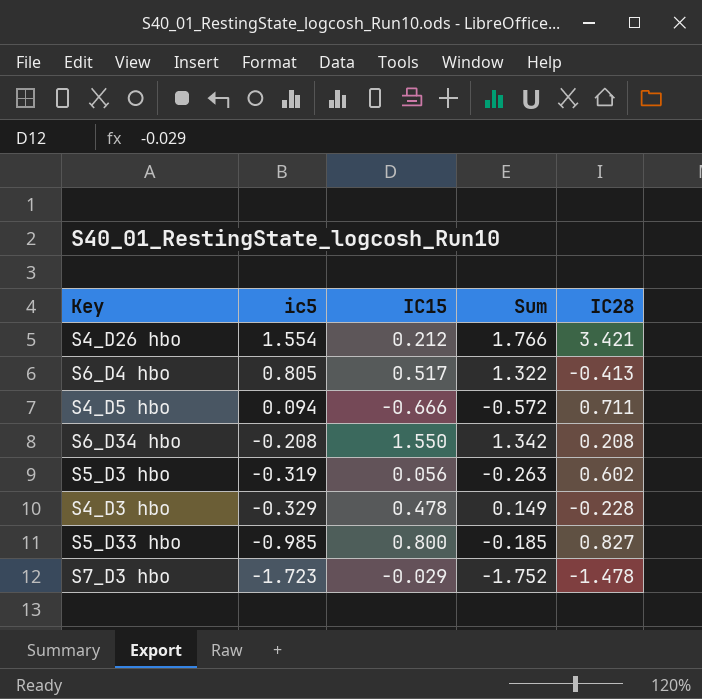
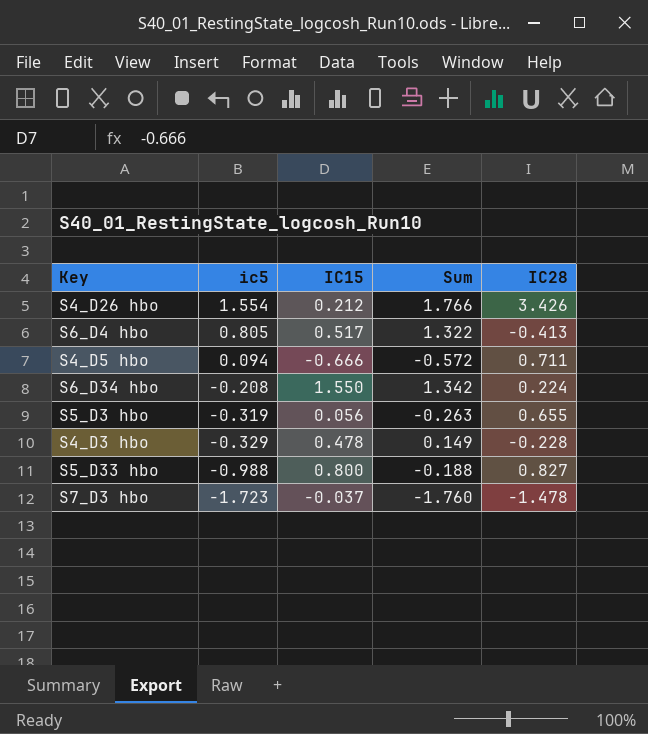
S4_D26 hbo | IC28: 3.421 -> 3.426
S6_D34 hbo | IC28: 0.208 -> 0.224
S5_D3 hbo | IC28: 0.602 -> 0.655
S5_D33 hbo | ic5: -0.985 -> -0.988
S5_D33 hbo | Sum: -0.185 -> -0.188
S7_D3 hbo | IC15: -0.029 -> -0.037
S7_D3 hbo | Sum: -1.752 -> -1.760

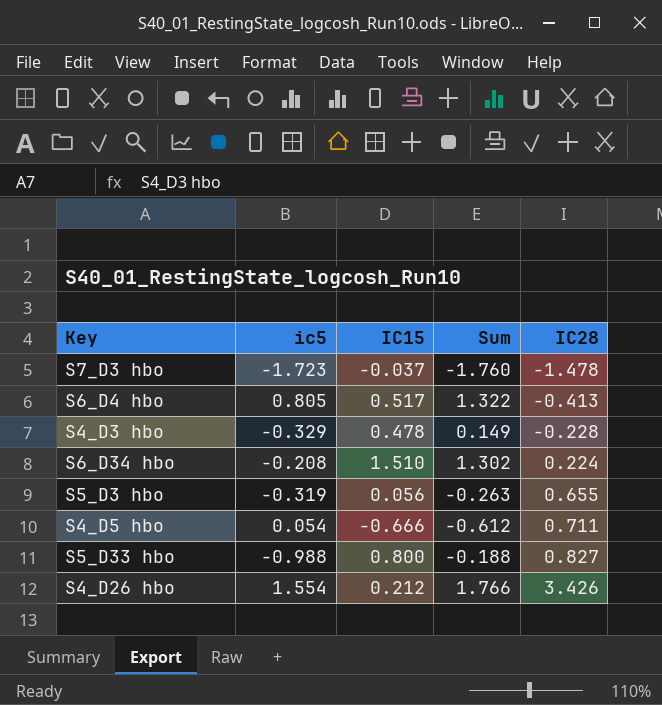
row order: ic5 descending -> IC28 ascending
S6_D34 hbo | IC15: 1.550 -> 1.510
S6_D34 hbo | Sum: 1.342 -> 1.302
S4_D5 hbo | ic5: 0.094 -> 0.054
S4_D5 hbo | Sum: -0.572 -> -0.612

